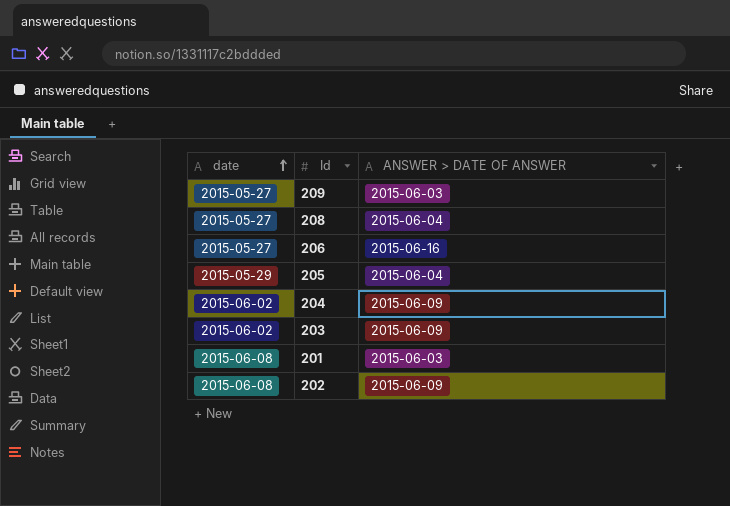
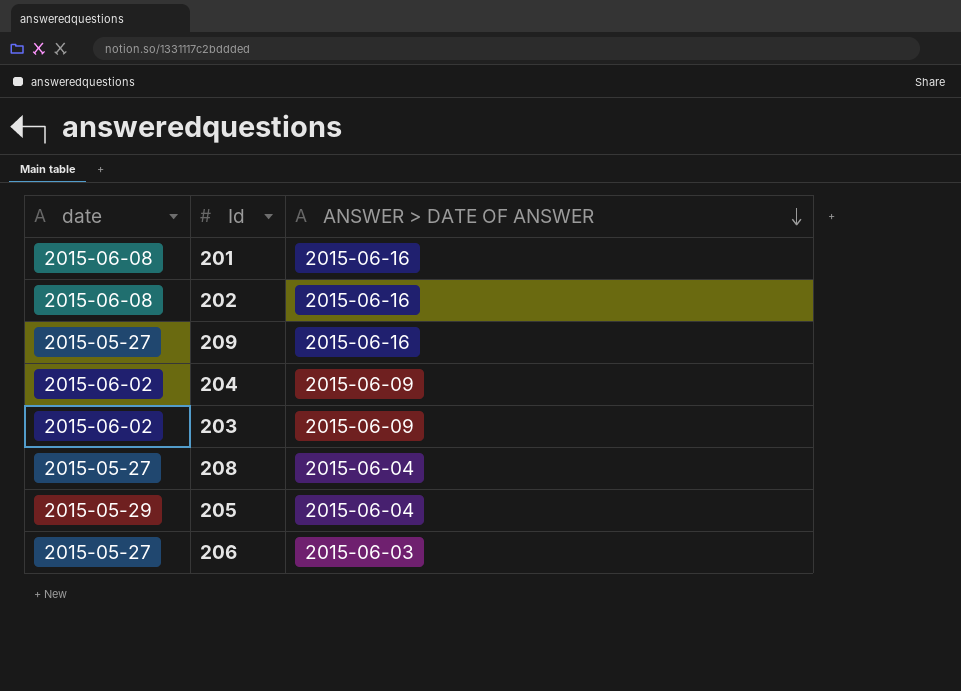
row order: date ascending -> ANSWER > DATE OF ANSWER descending
201 | ANSWER > DATE OF ANSWER: 2015-06-03 -> 2015-06-16
202 | ANSWER > DATE OF ANSWER: 2015-06-09 -> 2015-06-16
209 | ANSWER > DATE OF ANSWER: 2015-06-03 -> 2015-06-16
206 | ANSWER > DATE OF ANSWER: 2015-06-16 -> 2015-06-03

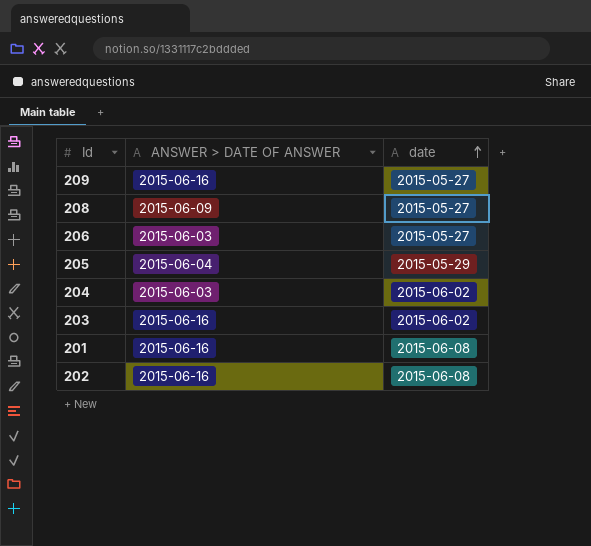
row order: ANSWER > DATE OF ANSWER descending -> date ascending
column date | position: 1 -> 3
208 | ANSWER > DATE OF ANSWER: 2015-06-04 -> 2015-06-09
204 | ANSWER > DATE OF ANSWER: 2015-06-09 -> 2015-06-03
203 | ANSWER > DATE OF ANSWER: 2015-06-09 -> 2015-06-16

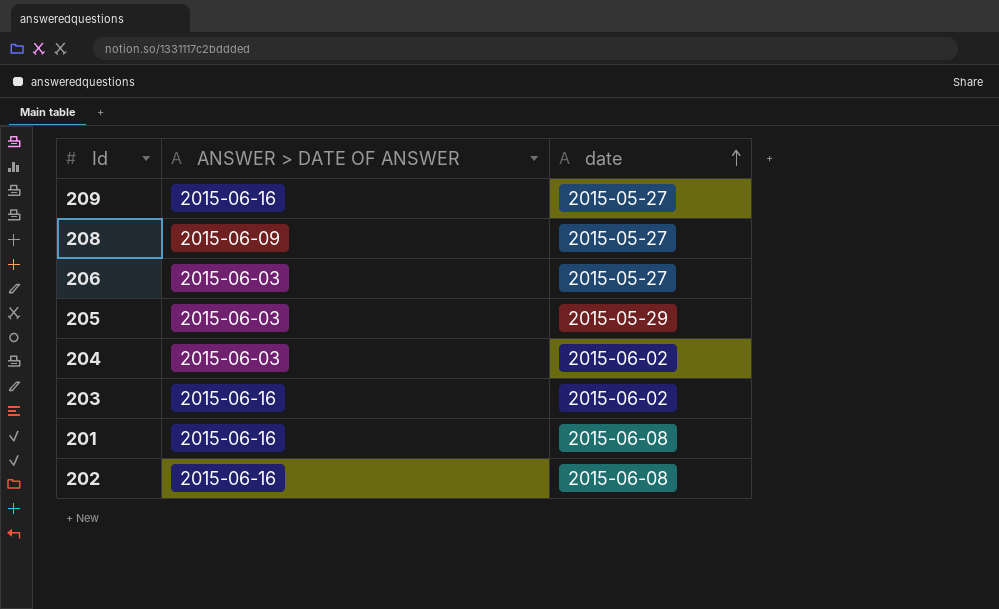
205 | ANSWER > DATE OF ANSWER: 2015-06-04 -> 2015-06-03

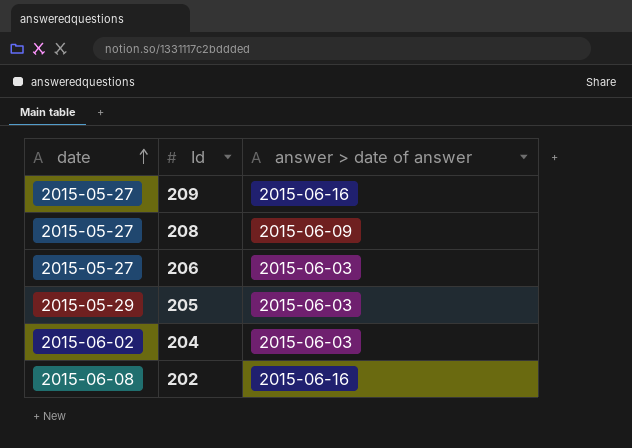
column date | position: 3 -> 1
column name: ANSWER > DATE OF ANSWER -> answer > date of answer
row 203: 2015-06-16 | 2015-06-02 -> none
row 201: 2015-06-16 | 2015-06-08 -> none

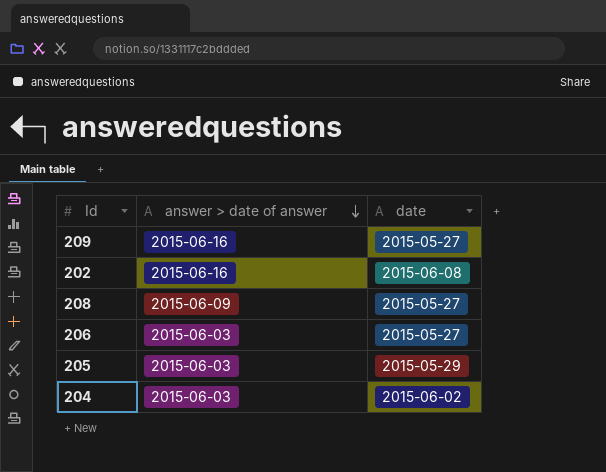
row order: date ascending -> answer > date of answer descending
column date | position: 1 -> 3

